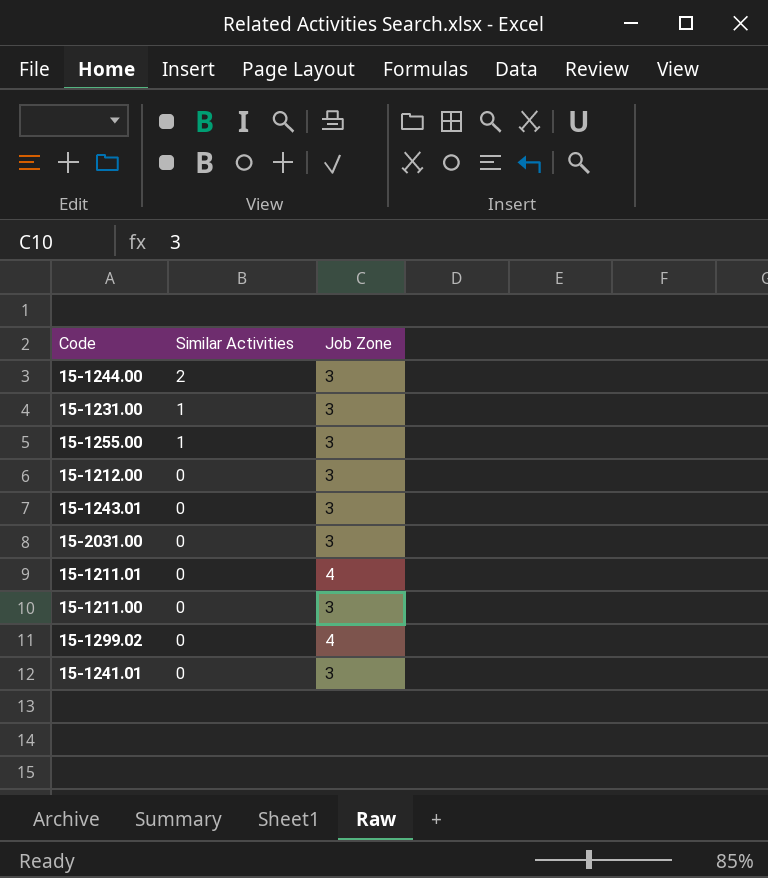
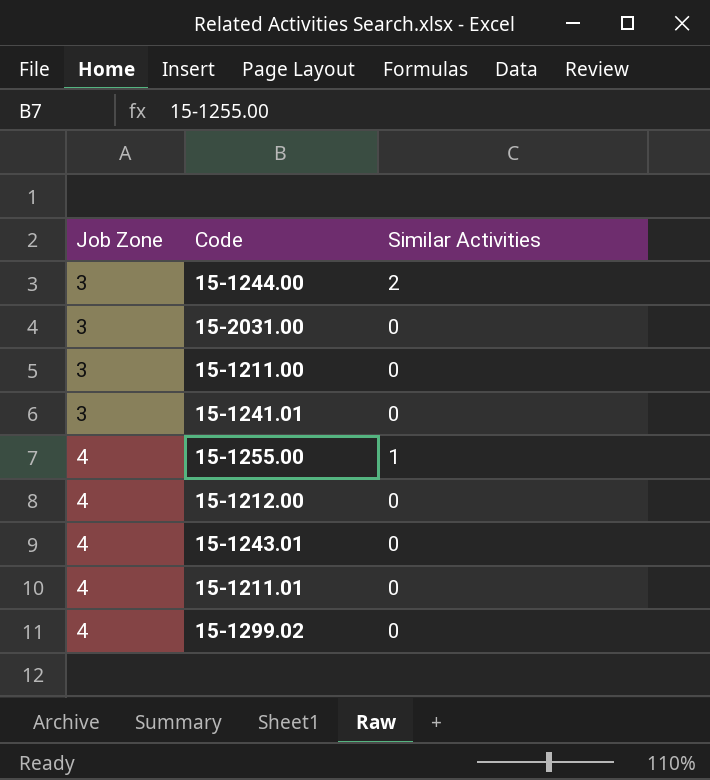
row order: Similar Activities descending -> Job Zone ascending
column Job Zone | position: 3 -> 1
row 15-1231.00: 1 | 3 -> none
15-1255.00 | Job Zone: 3 -> 4
15-1212.00 | Job Zone: 3 -> 4
15-1243.01 | Job Zone: 3 -> 4

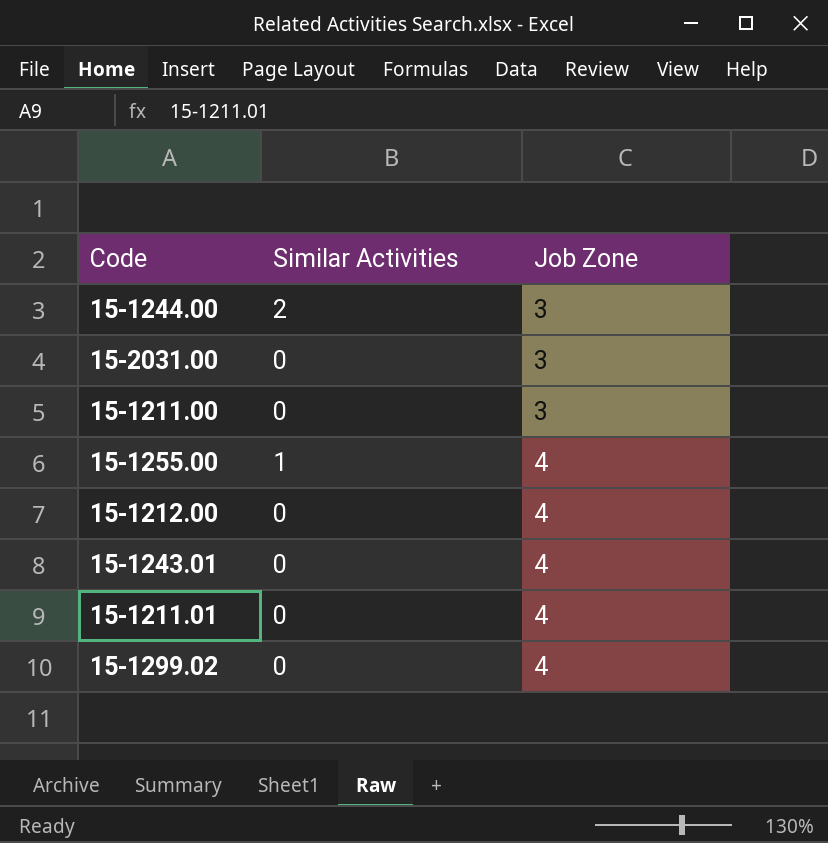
column Job Zone | position: 1 -> 3
row 15-1241.01: 3 | 0 -> none

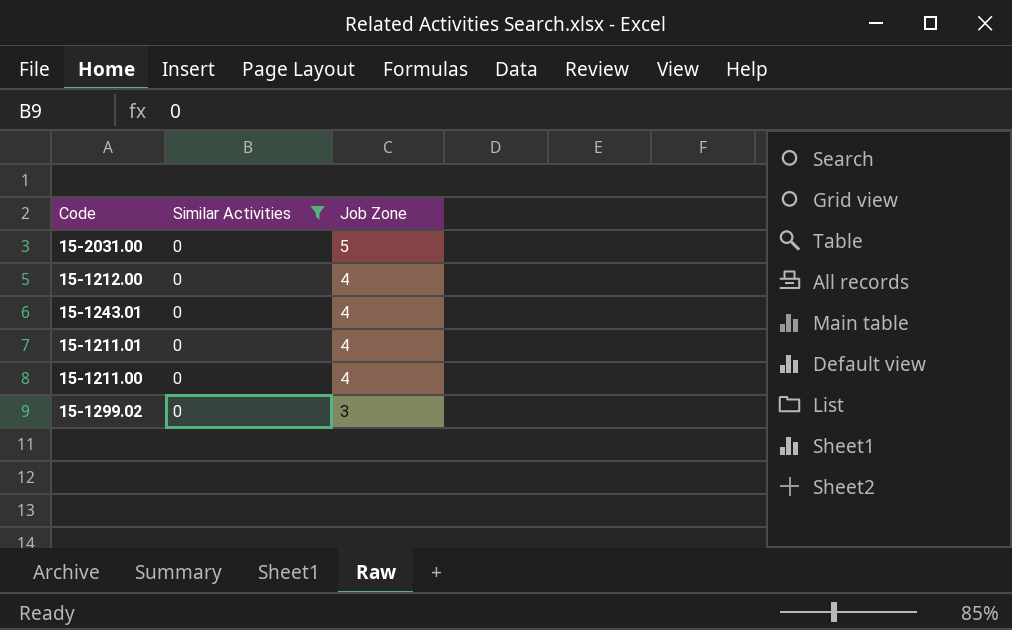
filter: none -> Similar Activities = 0
row order: Job Zone ascending -> Job Zone descending
15-2031.00 | Job Zone: 3 -> 5
15-1211.00 | Job Zone: 3 -> 4
15-1299.02 | Job Zone: 4 -> 3

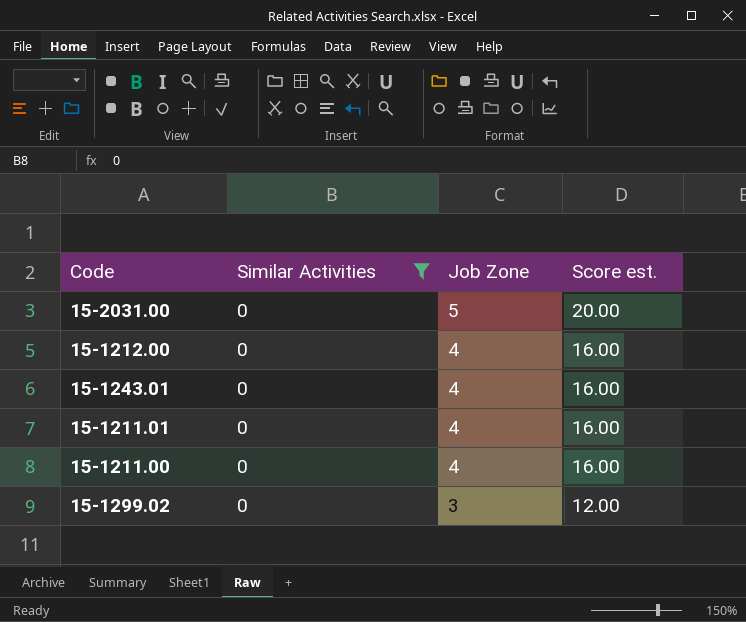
column Score est. | formula: none -> [Job Zone] * 4

